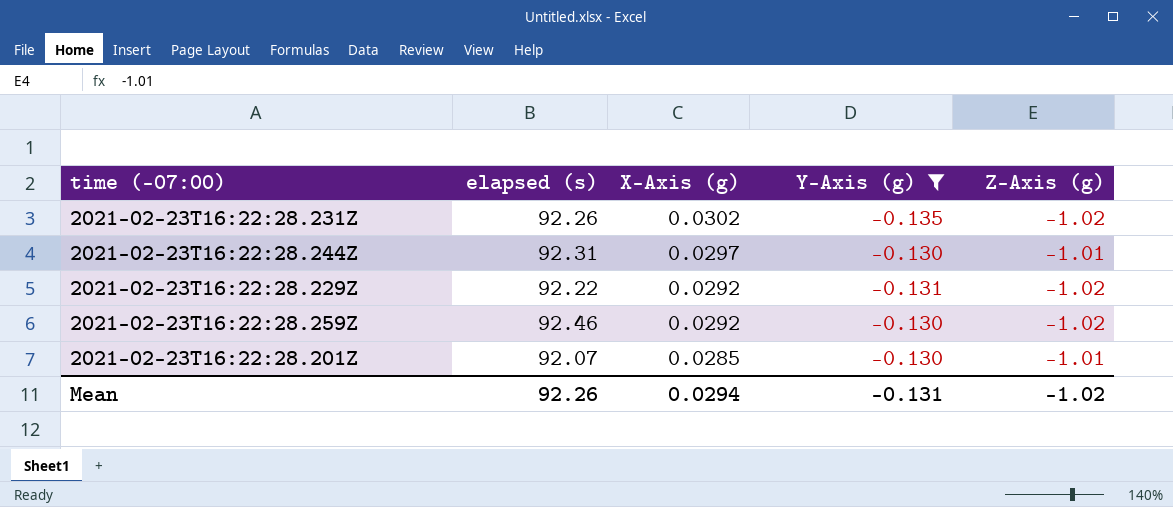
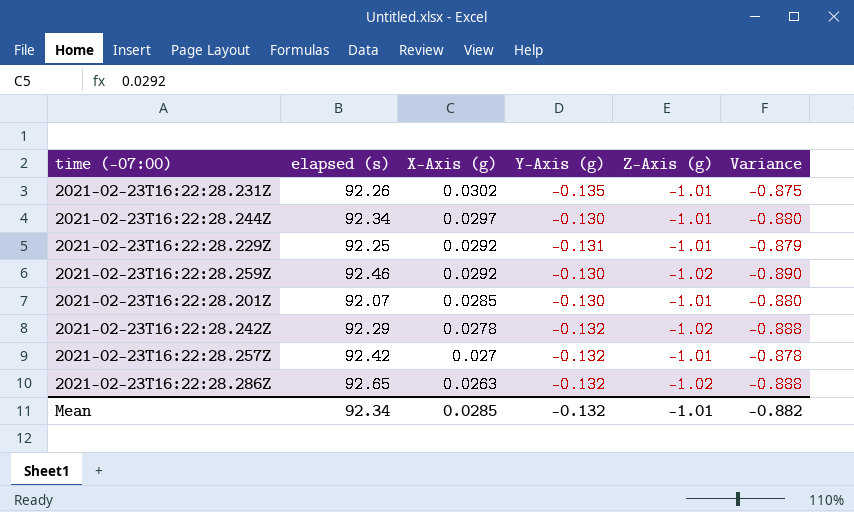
filter: Y-Axis (g) != -0.132 -> none
column Variance | formula: none -> [Z-Axis (g)] - [Y-Axis (g)]
2021-02-23T16:22:28.231Z | Z-Axis (g): -1.02 -> -1.01
2021-02-23T16:22:28.244Z | elapsed (s): 92.31 -> 92.34
2021-02-23T16:22:28.229Z | elapsed (s): 92.22 -> 92.25
2021-02-23T16:22:28.229Z | Z-Axis (g): -1.02 -> -1.01
Mean | elapsed (s): 92.26 -> 92.34
Mean | X-Axis (g): 0.0294 -> 0.0285
Mean | Y-Axis (g): -0.131 -> -0.132
Mean | Z-Axis (g): -1.02 -> -1.01

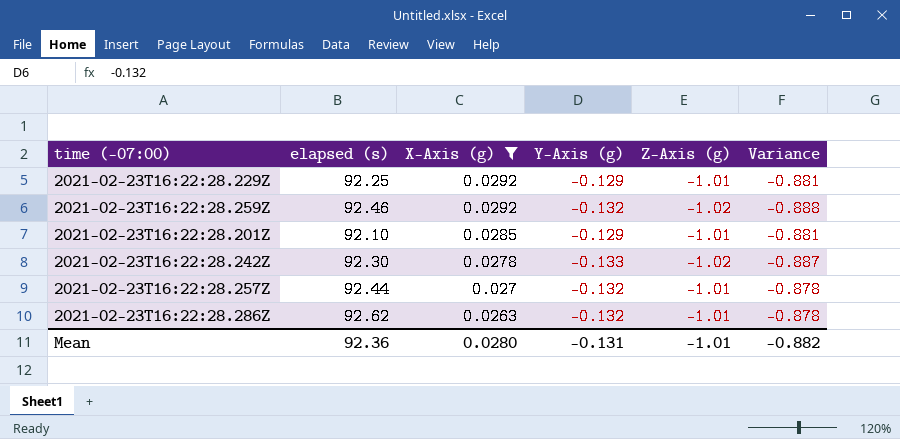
filter: none -> X-Axis (g) <= 0.0292
2021-02-23T16:22:28.229Z | Y-Axis (g): -0.131 -> -0.129
2021-02-23T16:22:28.229Z | Variance: -0.879 -> -0.881
2021-02-23T16:22:28.259Z | Y-Axis (g): -0.130 -> -0.132
2021-02-23T16:22:28.259Z | Variance: -0.890 -> -0.888
2021-02-23T16:22:28.201Z | elapsed (s): 92.07 -> 92.10
2021-02-23T16:22:28.201Z | Y-Axis (g): -0.130 -> -0.129
2021-02-23T16:22:28.201Z | Variance: -0.880 -> -0.881
2021-02-23T16:22:28.242Z | elapsed (s): 92.29 -> 92.30
2021-02-23T16:22:28.242Z | Y-Axis (g): -0.132 -> -0.133
2021-02-23T16:22:28.242Z | Variance: -0.888 -> -0.887
2021-02-23T16:22:28.257Z | elapsed (s): 92.42 -> 92.44
2021-02-23T16:22:28.286Z | elapsed (s): 92.65 -> 92.62
2021-02-23T16:22:28.286Z | Z-Axis (g): -1.02 -> -1.01
2021-02-23T16:22:28.286Z | Variance: -0.888 -> -0.878
Mean | elapsed (s): 92.34 -> 92.36
Mean | X-Axis (g): 0.0285 -> 0.0280
Mean | Y-Axis (g): -0.132 -> -0.131

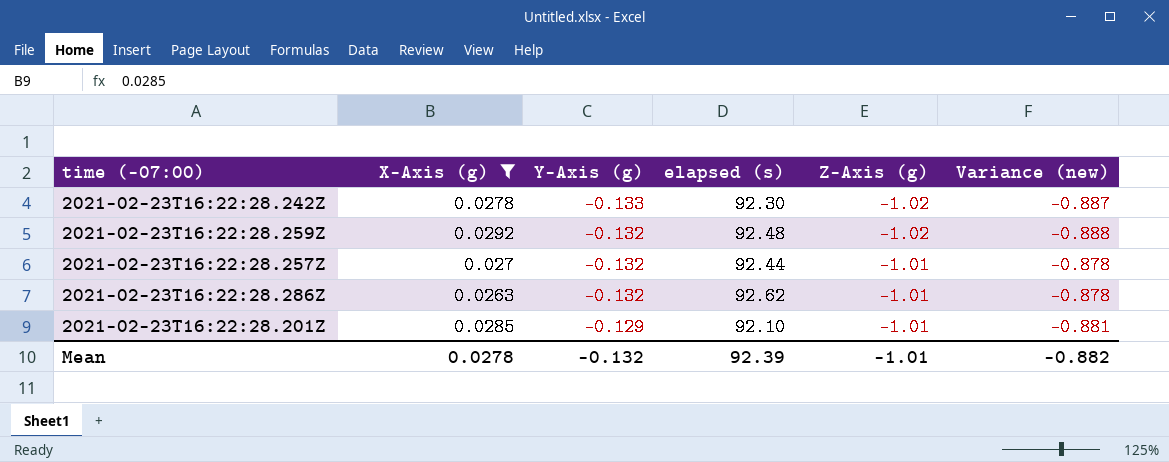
row order: X-Axis (g) descending -> Y-Axis (g) ascending
column elapsed (s) | position: 2 -> 4
column name: Variance -> Variance (new)
row 2021-02-23T16:22:28.229Z: 92.25 | 0.0292 | -0.129 | -1.01 | -0.881 -> none
2021-02-23T16:22:28.259Z | elapsed (s): 92.46 -> 92.48
Mean | X-Axis (g): 0.0280 -> 0.0278
Mean | Y-Axis (g): -0.131 -> -0.132
Mean | elapsed (s): 92.36 -> 92.39

